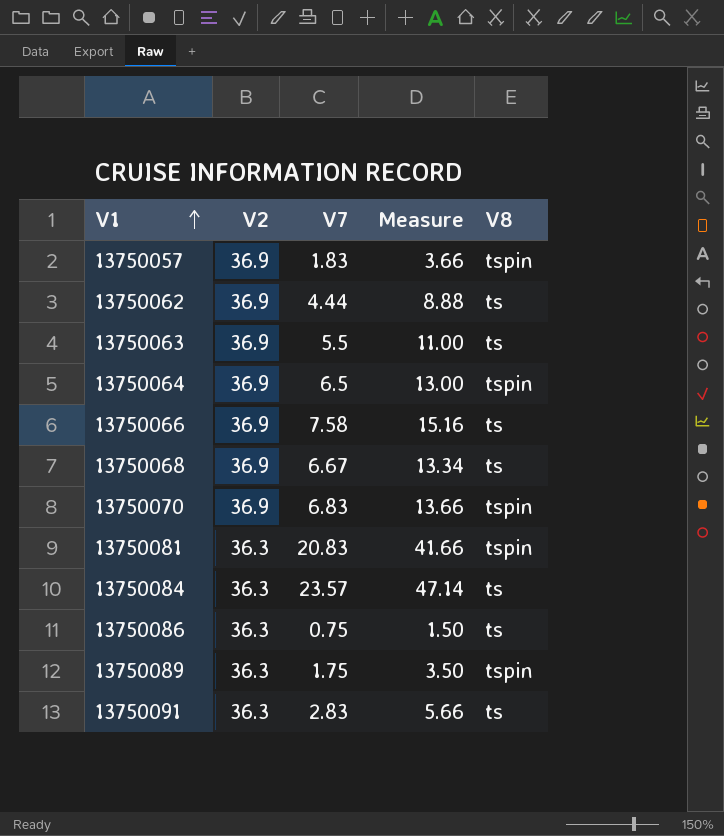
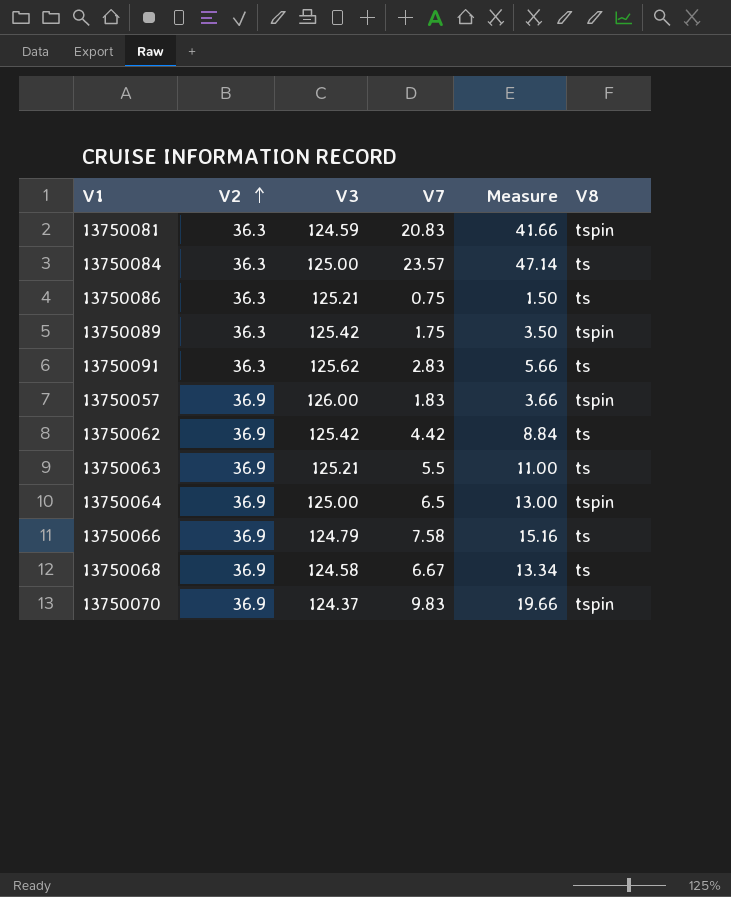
row order: V1 ascending -> V2 ascending
column V3 | position: none -> 3
13750062 | V7: 4.44 -> 4.42
13750062 | Measure: 8.88 -> 8.84
13750070 | V7: 6.83 -> 9.83
13750070 | Measure: 13.66 -> 19.66

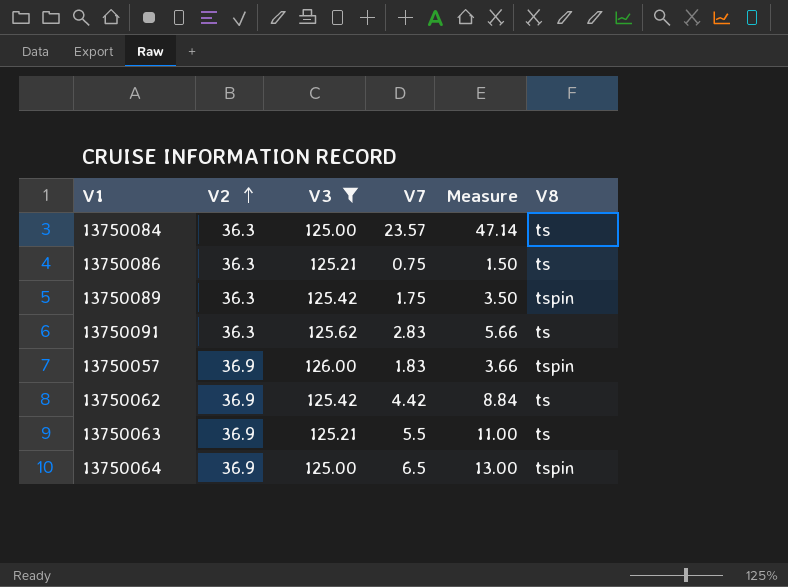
filter: none -> V3 >= 125.00

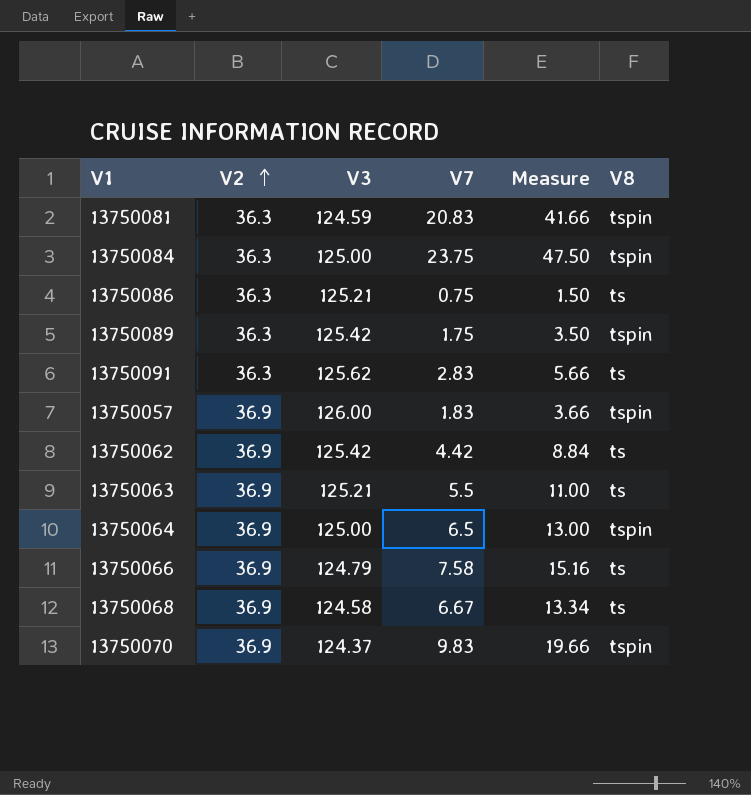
filter: V3 >= 125.00 -> none
13750084 | V7: 23.57 -> 23.75
13750084 | Measure: 47.14 -> 47.50
13750084 | V8: ts -> tspin

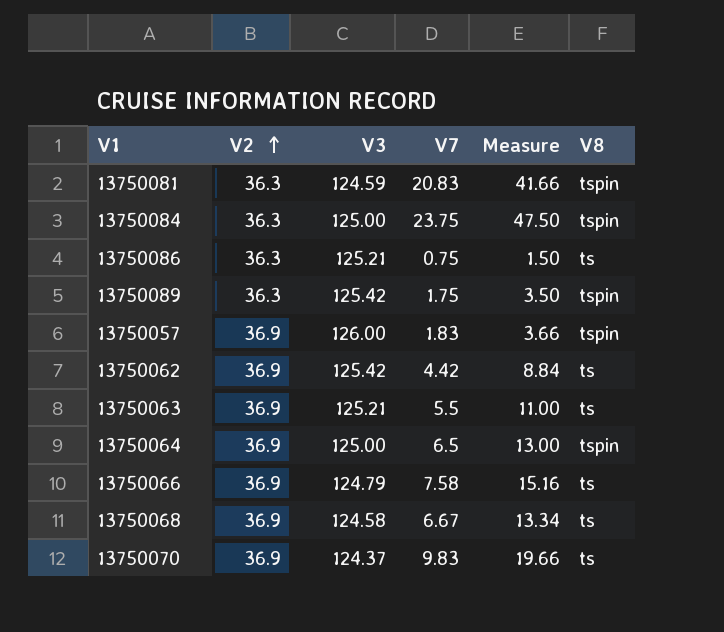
row 13750091: 36.3 | 125.62 | 2.83 | 5.66 | ts -> none
13750070 | V8: tspin -> ts

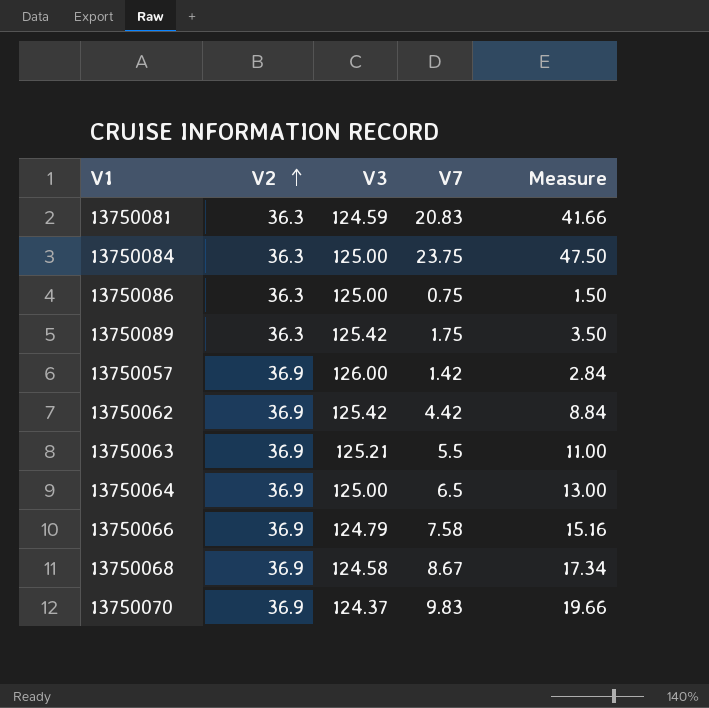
column V8 | position: 6 -> none
13750086 | V3: 125.21 -> 125.00
13750057 | V7: 1.83 -> 1.42
13750057 | Measure: 3.66 -> 2.84
13750068 | V7: 6.67 -> 8.67
13750068 | Measure: 13.34 -> 17.34

